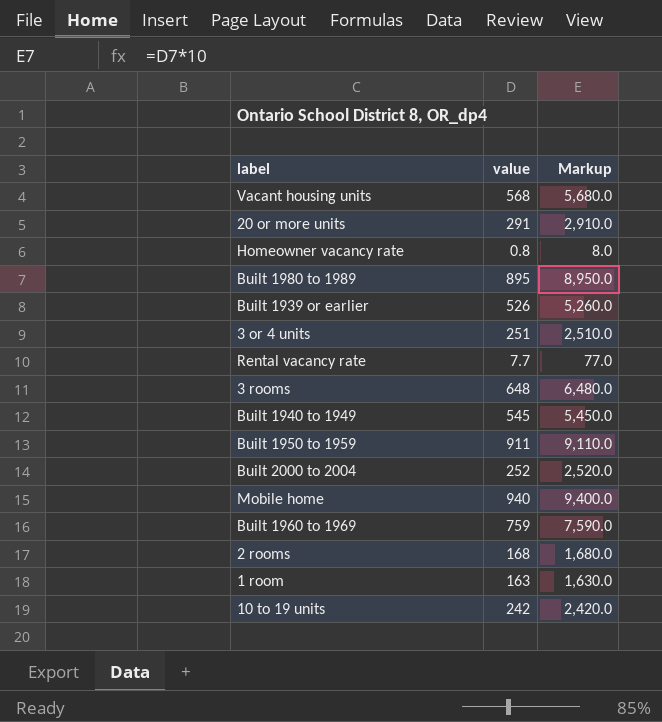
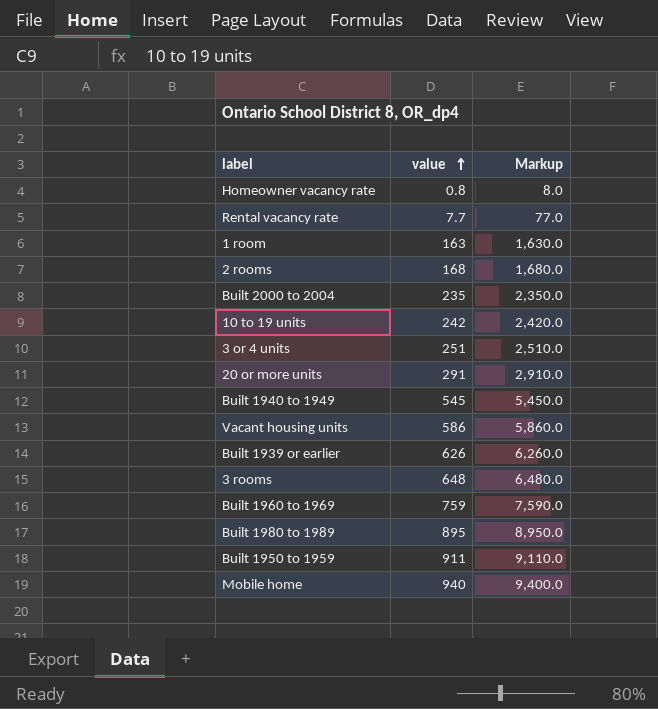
row order: none -> value ascending
Built 2000 to 2004 | value: 252 -> 235
Built 2000 to 2004 | Markup: 2,520.0 -> 2,350.0
Vacant housing units | value: 568 -> 586
Vacant housing units | Markup: 5,680.0 -> 5,860.0
Built 1939 or earlier | value: 526 -> 626
Built 1939 or earlier | Markup: 5,260.0 -> 6,260.0

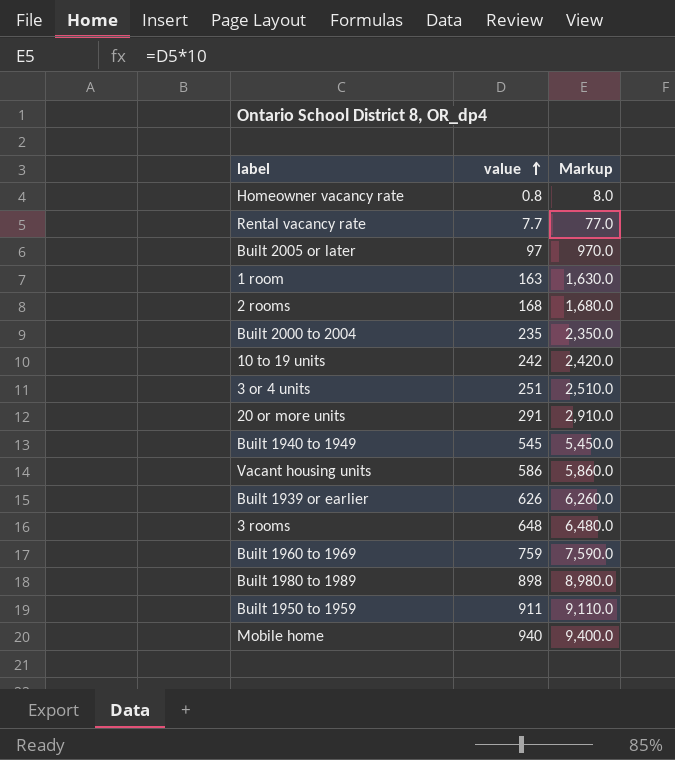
row Built 2005 or later: none -> 97 | 970.0
Built 1980 to 1989 | value: 895 -> 898
Built 1980 to 1989 | Markup: 8,950.0 -> 8,980.0

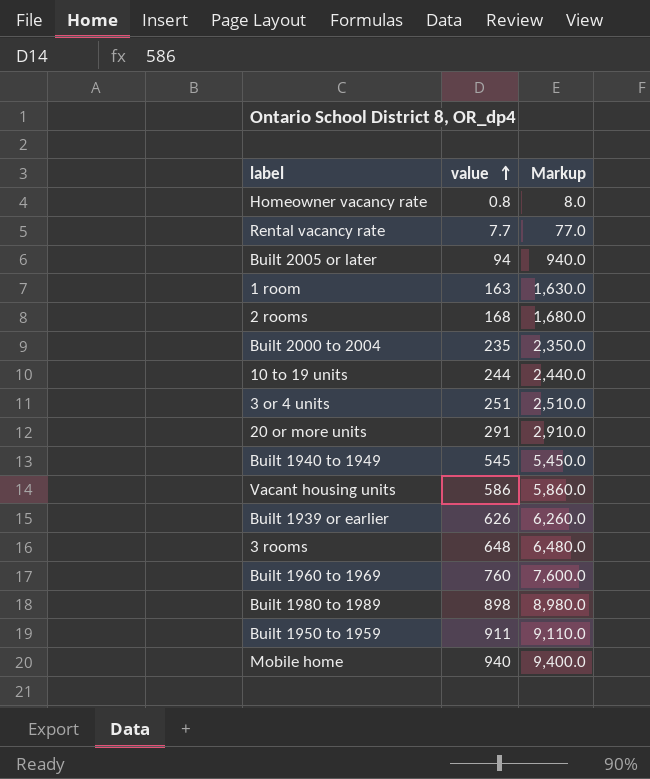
Built 2005 or later | value: 97 -> 94
Built 2005 or later | Markup: 970.0 -> 940.0
10 to 19 units | value: 242 -> 244
10 to 19 units | Markup: 2,420.0 -> 2,440.0
Built 1960 to 1969 | value: 759 -> 760
Built 1960 to 1969 | Markup: 7,590.0 -> 7,600.0

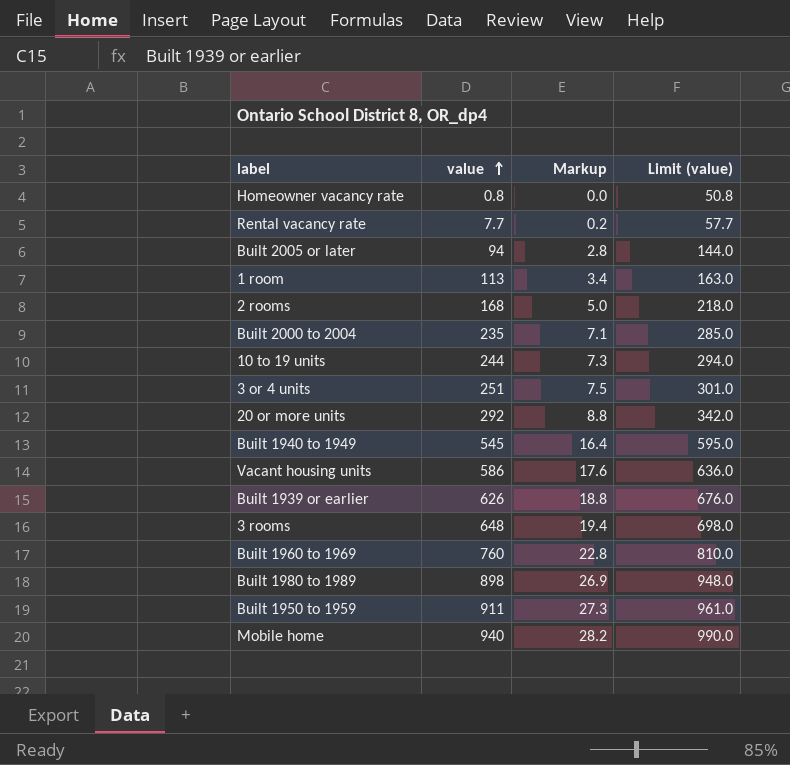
column Markup | formula: [value] * 10 -> [value] * 0.03
column Limit (value) | formula: none -> [value] + 50
1 room | value: 163 -> 113
20 or more units | value: 291 -> 292

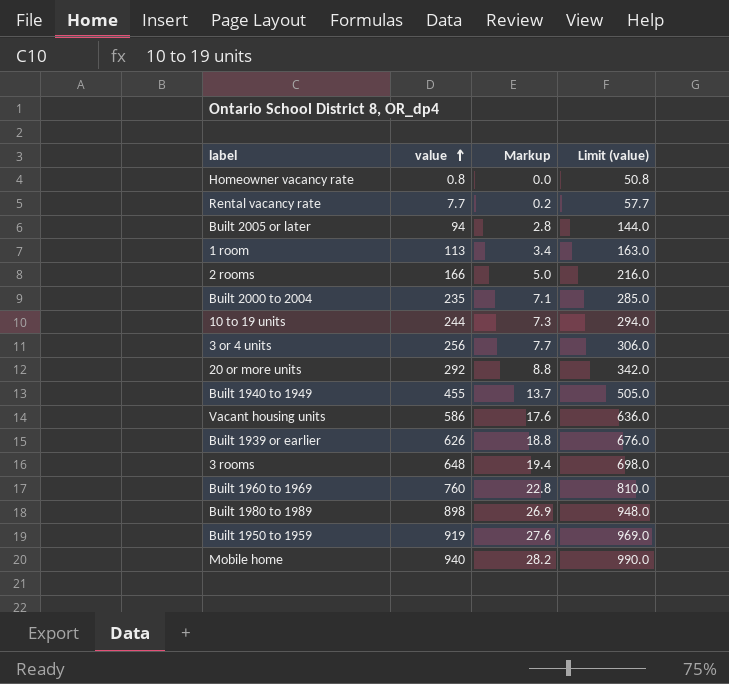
2 rooms | value: 168 -> 166
2 rooms | Limit (value): 218.0 -> 216.0
3 or 4 units | value: 251 -> 256
3 or 4 units | Markup: 7.5 -> 7.7
3 or 4 units | Limit (value): 301.0 -> 306.0
Built 1940 to 1949 | value: 545 -> 455
Built 1940 to 1949 | Markup: 16.4 -> 13.7
Built 1940 to 1949 | Limit (value): 595.0 -> 505.0
Built 1950 to 1959 | value: 911 -> 919
Built 1950 to 1959 | Markup: 27.3 -> 27.6
Built 1950 to 1959 | Limit (value): 961.0 -> 969.0

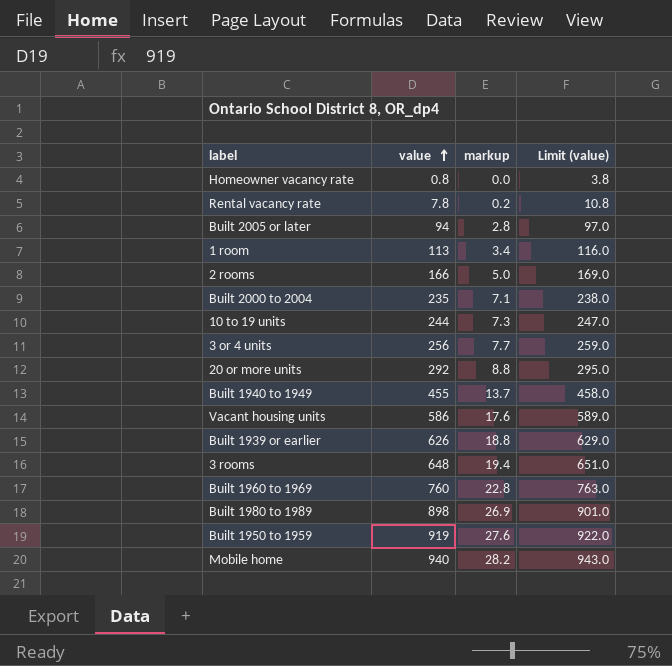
column name: Markup -> markup
column Limit (value) | formula: [value] + 50 -> [value] + 3
Rental vacancy rate | value: 7.7 -> 7.8

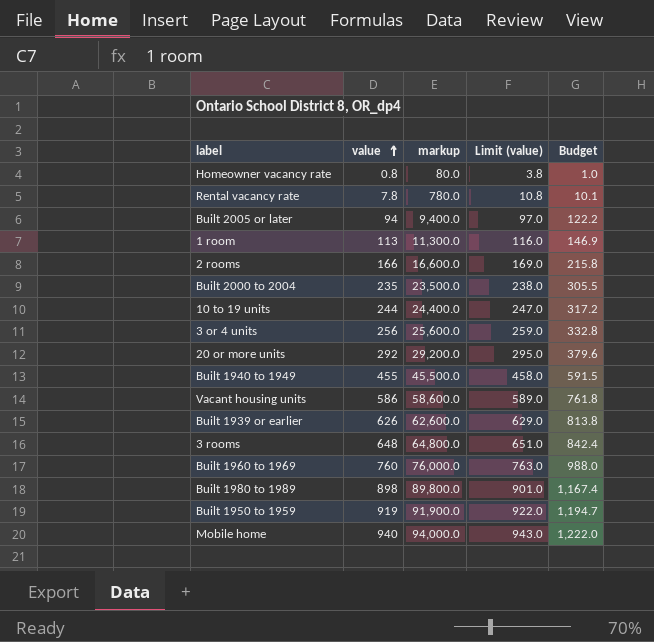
column markup | formula: [value] * 0.03 -> [value] * 100
column Budget | formula: none -> [value] * 1.3

